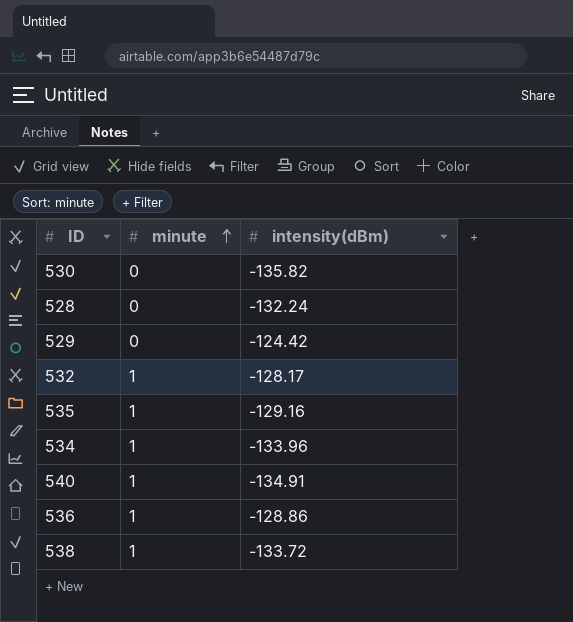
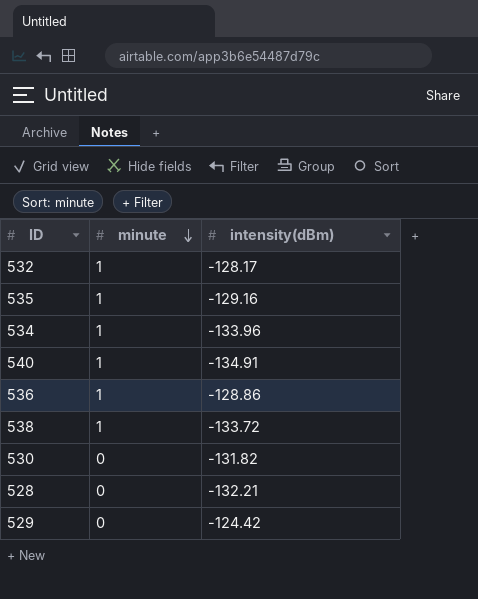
row order: minute ascending -> minute descending
530 | intensity(dBm): -135.82 -> -131.82
528 | intensity(dBm): -132.24 -> -132.21

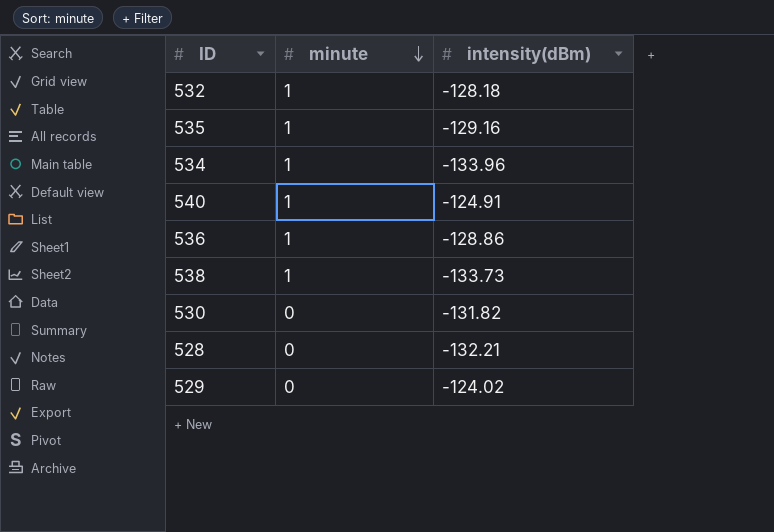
532 | intensity(dBm): -128.17 -> -128.18
540 | intensity(dBm): -134.91 -> -124.91
538 | intensity(dBm): -133.72 -> -133.73
529 | intensity(dBm): -124.42 -> -124.02

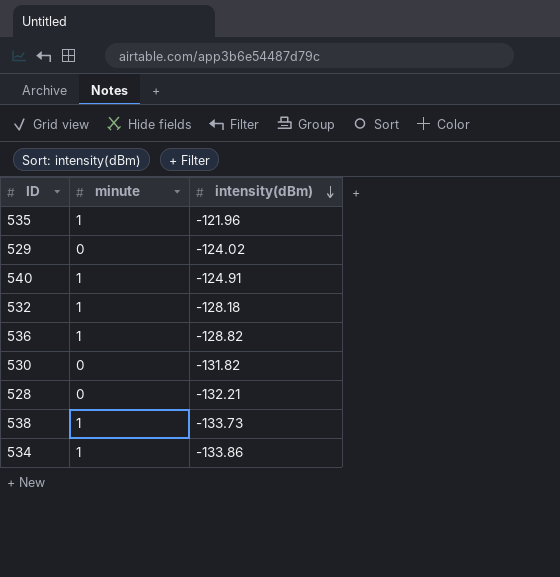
row order: minute descending -> intensity(dBm) descending
535 | intensity(dBm): -129.16 -> -121.96
536 | intensity(dBm): -128.86 -> -128.82
534 | intensity(dBm): -133.96 -> -133.86

